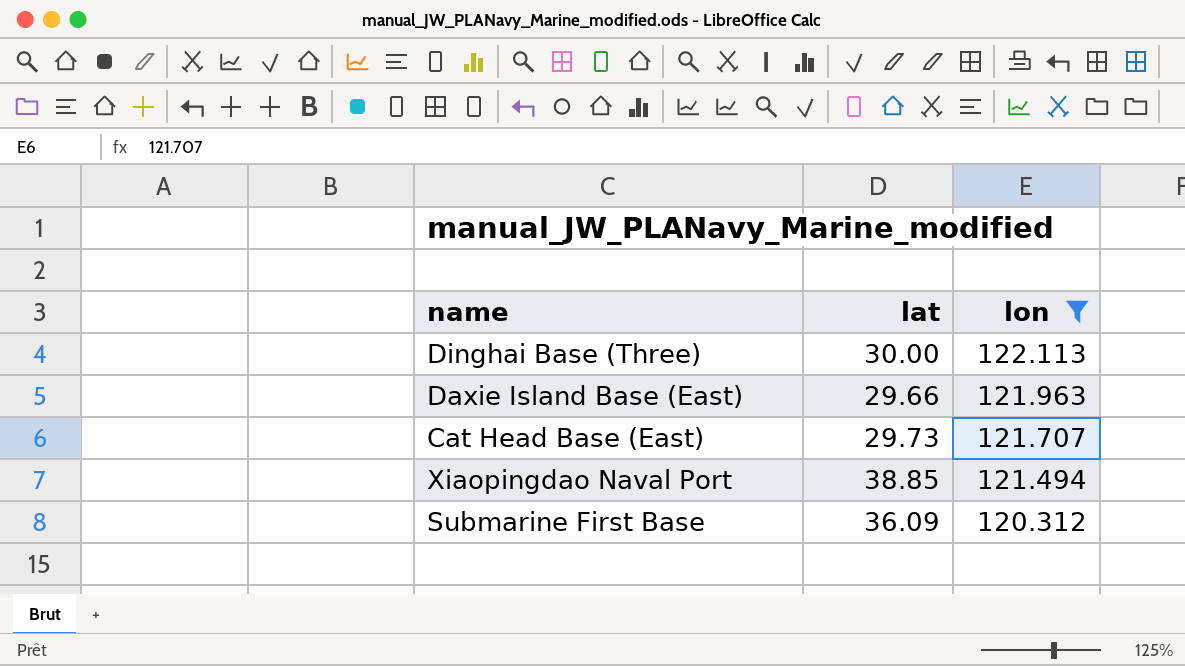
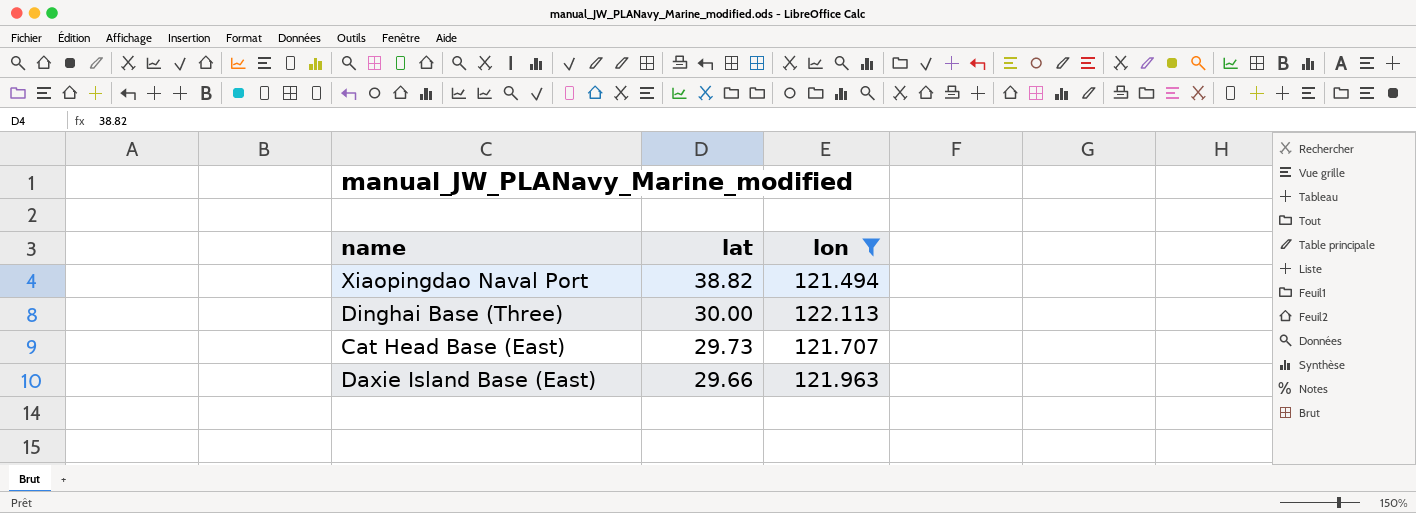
row order: lon descending -> lat descending
row Submarine First Base: 36.09 | 120.312 -> none
Xiaopingdao Naval Port | lat: 38.85 -> 38.82

